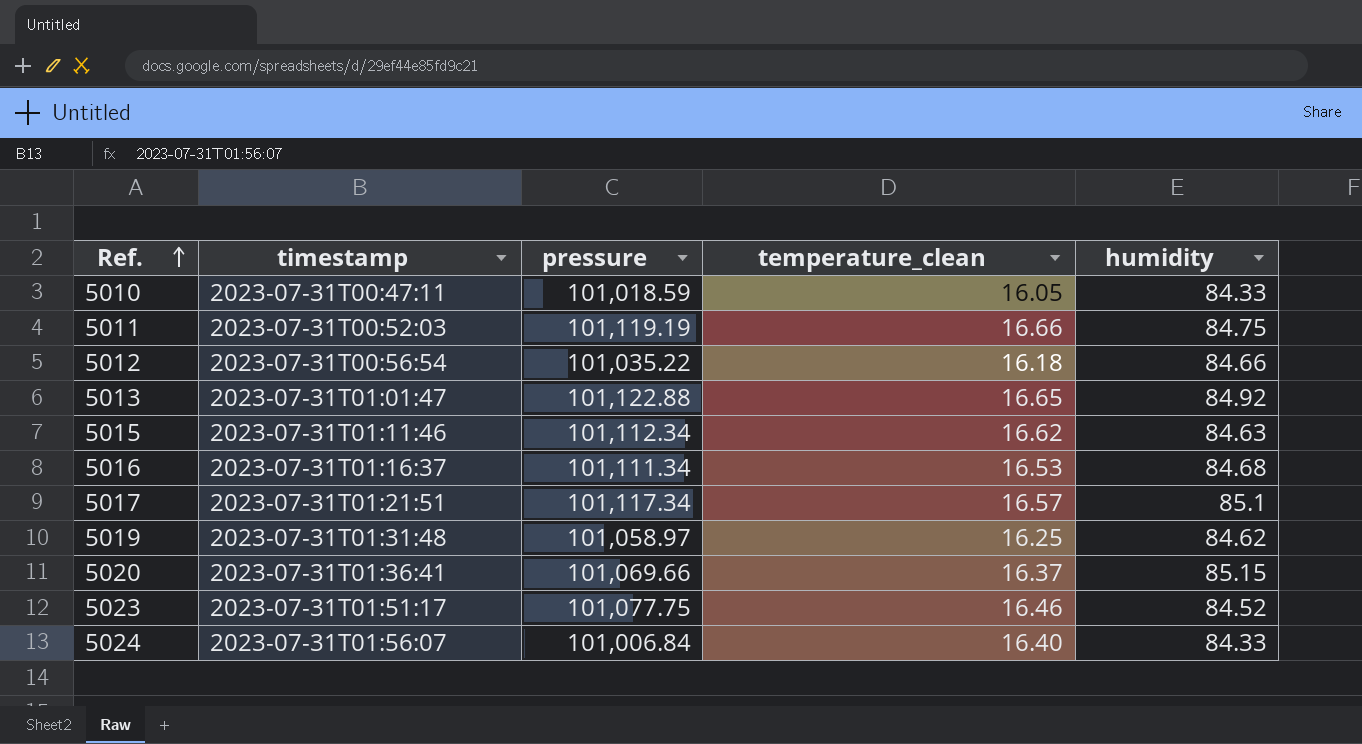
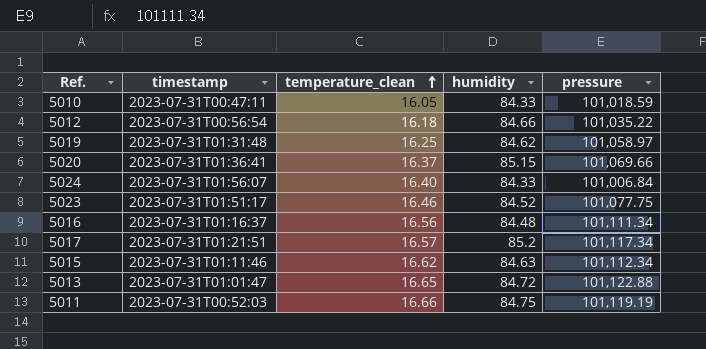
row order: Ref. ascending -> temperature_clean ascending
column pressure | position: 3 -> 5
5016 | temperature_clean: 16.53 -> 16.56
5016 | humidity: 84.68 -> 84.48
5017 | humidity: 85.1 -> 85.2
5013 | humidity: 84.92 -> 84.72

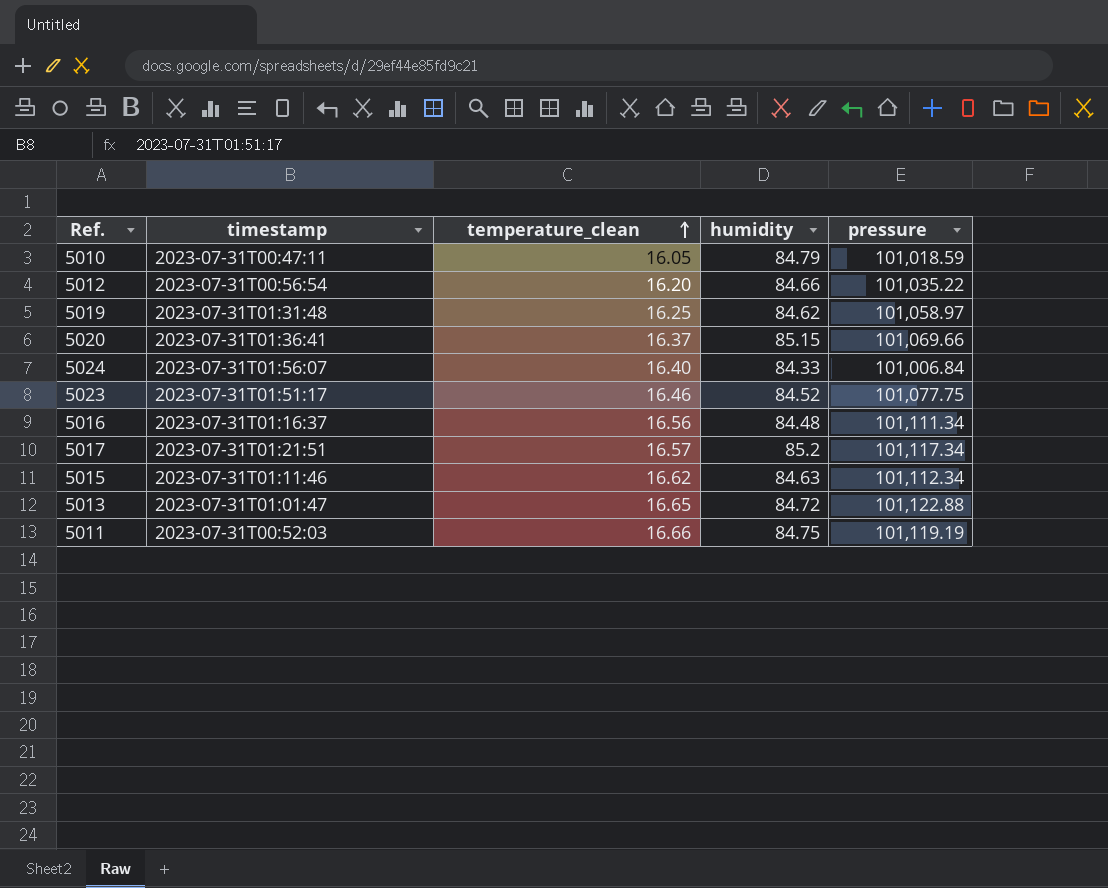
5010 | humidity: 84.33 -> 84.79
5012 | temperature_clean: 16.18 -> 16.20

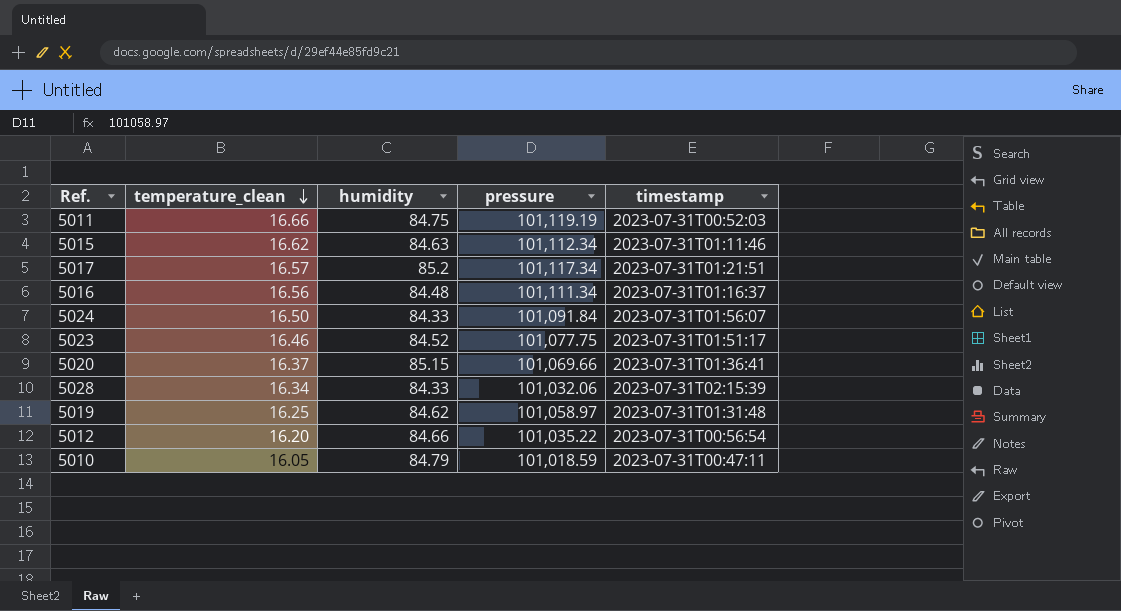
row order: temperature_clean ascending -> temperature_clean descending
column timestamp | position: 2 -> 5
row 5013: 2023-07-31T01:01:47 | 16.65 | 84.72 | 101,122.88 -> none
5024 | temperature_clean: 16.40 -> 16.50
5024 | pressure: 101,006.84 -> 101,091.84
row 5028: none -> 16.34 | 84.33 | 101,032.06 | 2023-07-31T02:15:39

